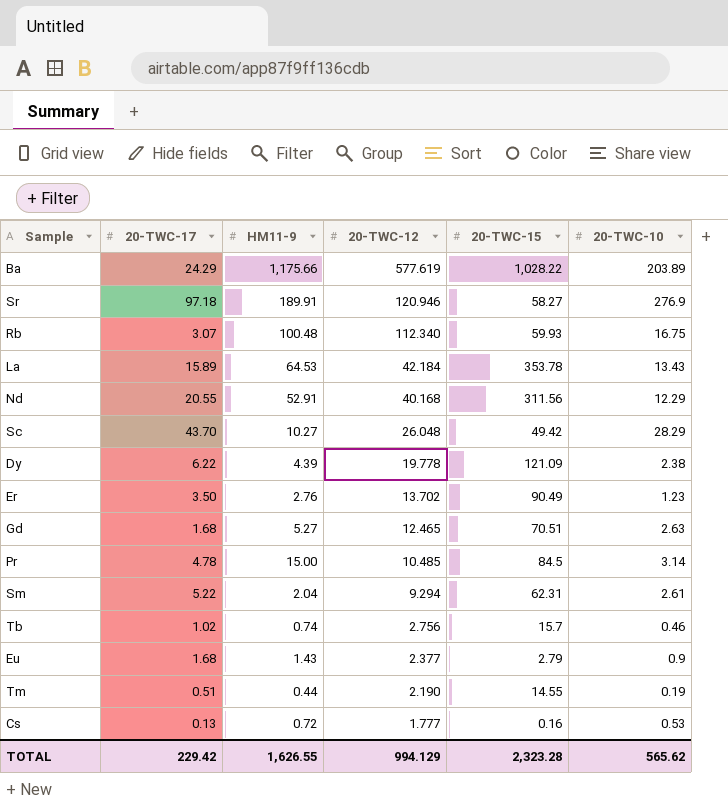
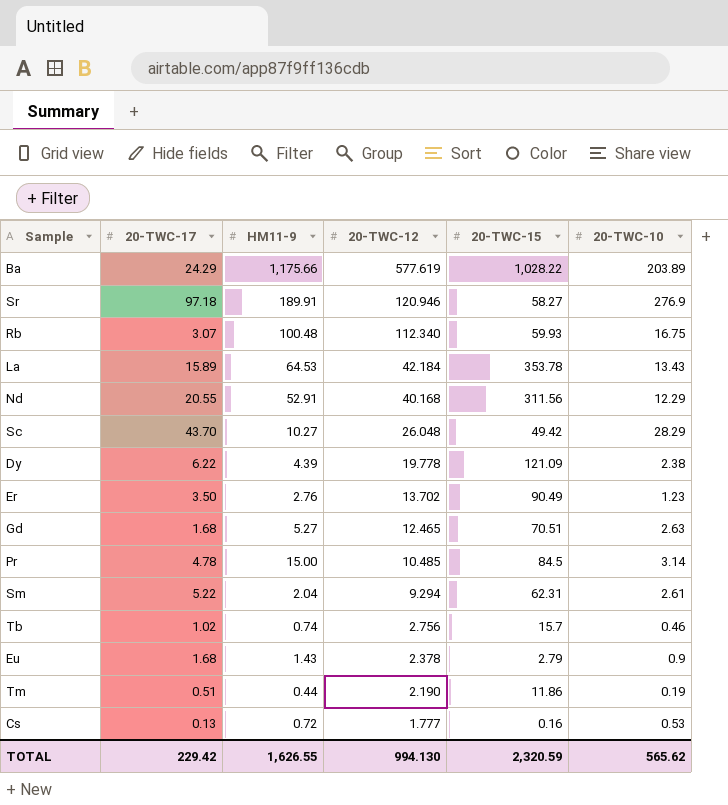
Eu | 20-TWC-12: 2.377 -> 2.378
Tm | 20-TWC-15: 14.55 -> 11.86
TOTAL | 20-TWC-12: 994.129 -> 994.130
TOTAL | 20-TWC-15: 2,323.28 -> 2,320.59

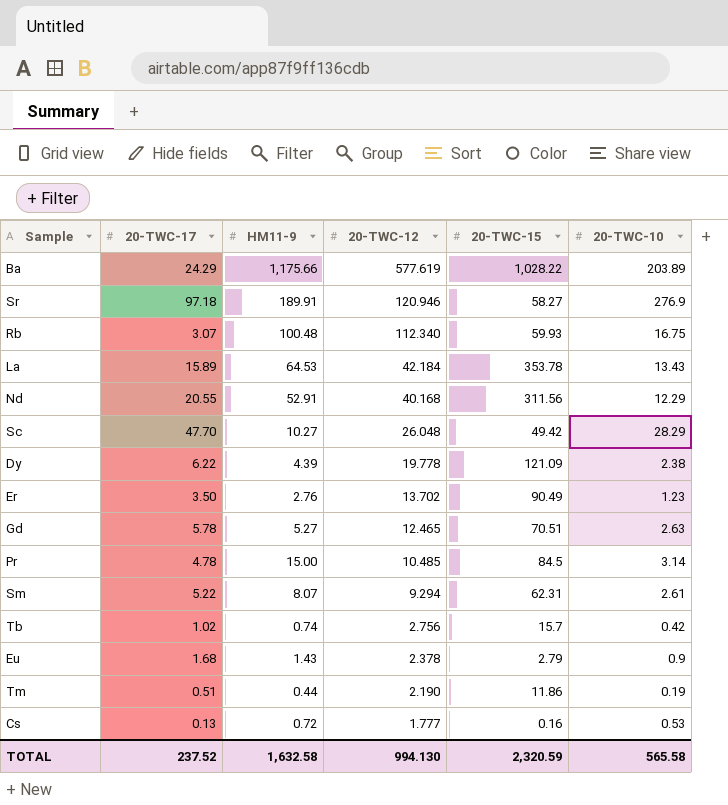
Sc | 20-TWC-17: 43.70 -> 47.70
Gd | 20-TWC-17: 1.68 -> 5.78
Sm | HM11-9: 2.04 -> 8.07
Tb | 20-TWC-10: 0.46 -> 0.42
TOTAL | 20-TWC-17: 229.42 -> 237.52
TOTAL | HM11-9: 1,626.55 -> 1,632.58
TOTAL | 20-TWC-10: 565.62 -> 565.58

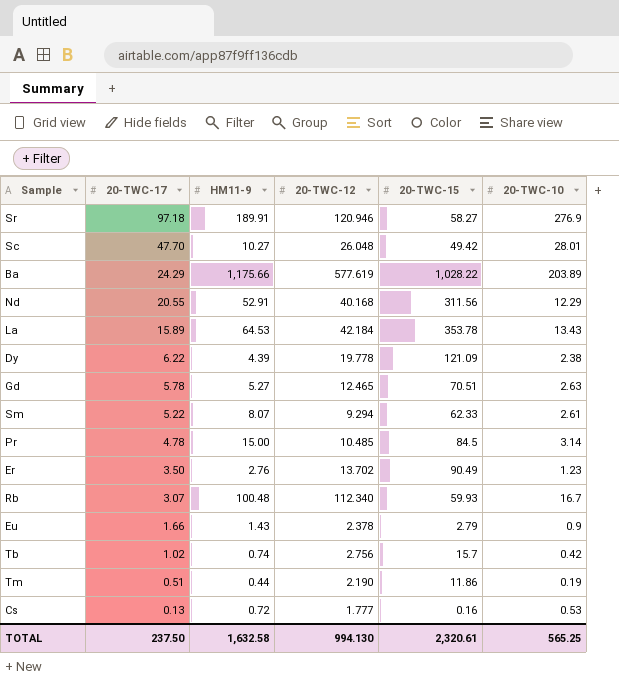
row order: 20-TWC-12 descending -> 20-TWC-17 descending
Sc | 20-TWC-10: 28.29 -> 28.01
Sm | 20-TWC-15: 62.31 -> 62.33
Rb | 20-TWC-10: 16.75 -> 16.7
Eu | 20-TWC-17: 1.68 -> 1.66
TOTAL | 20-TWC-17: 237.52 -> 237.50
TOTAL | 20-TWC-15: 2,320.59 -> 2,320.61
TOTAL | 20-TWC-10: 565.58 -> 565.25

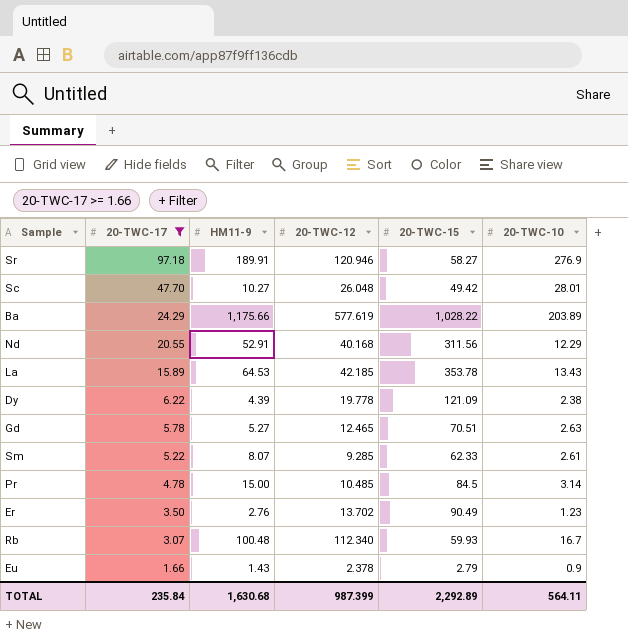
filter: none -> 20-TWC-17 >= 1.66
La | 20-TWC-12: 42.184 -> 42.185
Sm | 20-TWC-12: 9.294 -> 9.285
TOTAL | 20-TWC-17: 237.50 -> 235.84
TOTAL | HM11-9: 1,632.58 -> 1,630.68
TOTAL | 20-TWC-12: 994.130 -> 987.399
TOTAL | 20-TWC-15: 2,320.61 -> 2,292.89
TOTAL | 20-TWC-10: 565.25 -> 564.11

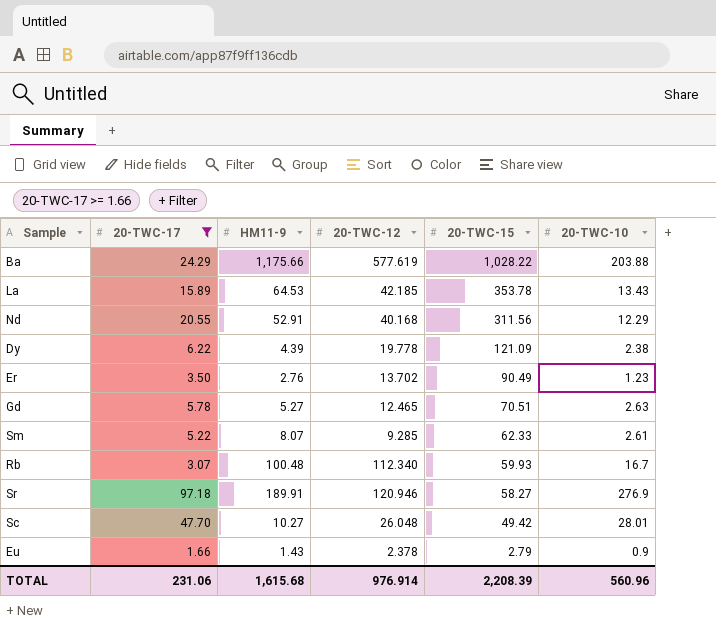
row order: 20-TWC-17 descending -> 20-TWC-15 descending
row Pr: 4.78 | 15.00 | 10.485 | 84.5 | 3.14 -> none
Ba | 20-TWC-10: 203.89 -> 203.88
TOTAL | 20-TWC-17: 235.84 -> 231.06
TOTAL | HM11-9: 1,630.68 -> 1,615.68
TOTAL | 20-TWC-12: 987.399 -> 976.914
TOTAL | 20-TWC-15: 2,292.89 -> 2,208.39
TOTAL | 20-TWC-10: 564.11 -> 560.96

